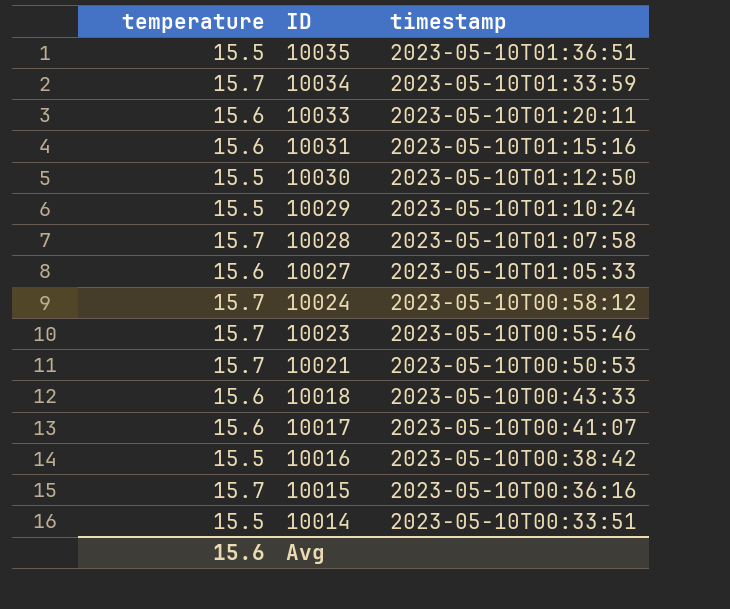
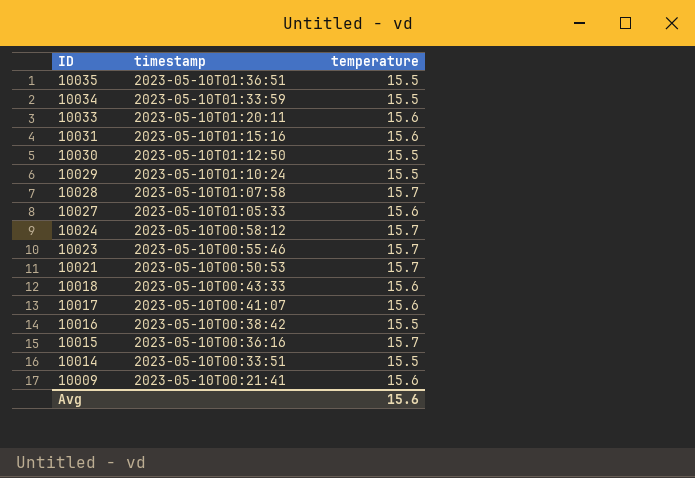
column temperature | position: 1 -> 3
10034 | temperature: 15.7 -> 15.5
row 10009: none -> 2023-05-10T00:21:41 | 15.6

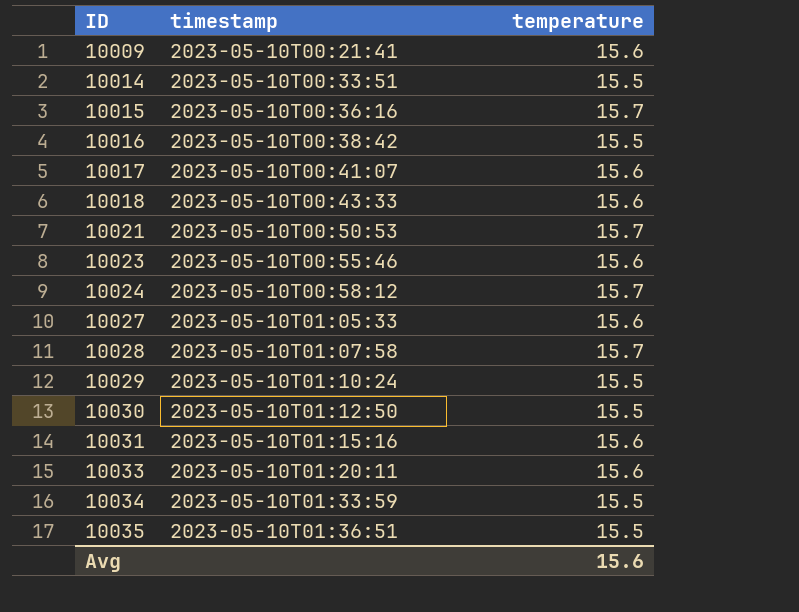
row order: ID descending -> ID ascending
10023 | temperature: 15.7 -> 15.6

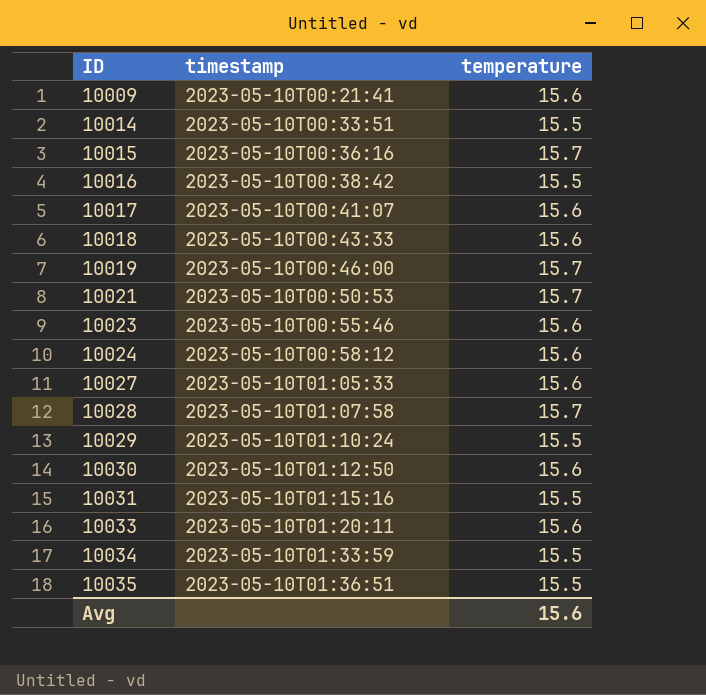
row 10019: none -> 2023-05-10T00:46:00 | 15.7
10024 | temperature: 15.7 -> 15.6
10030 | temperature: 15.5 -> 15.6
10031 | temperature: 15.6 -> 15.5

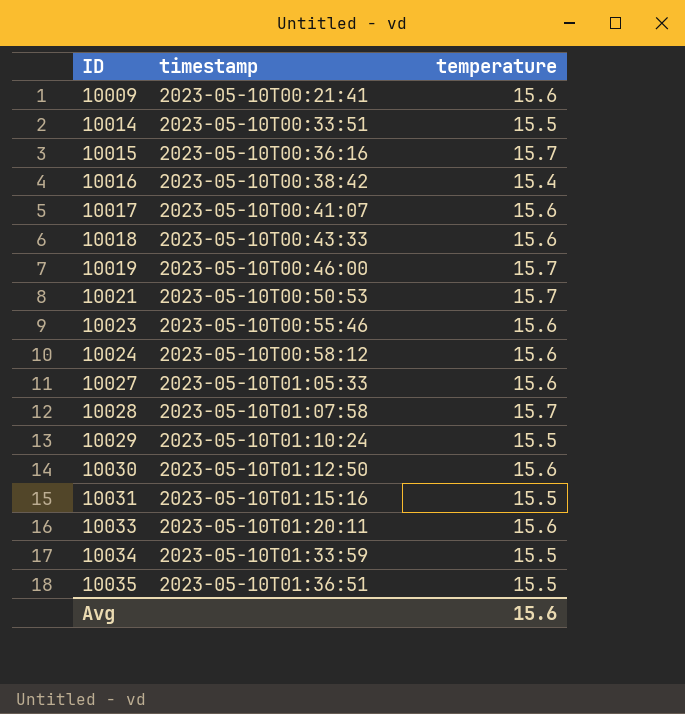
10016 | temperature: 15.5 -> 15.4

